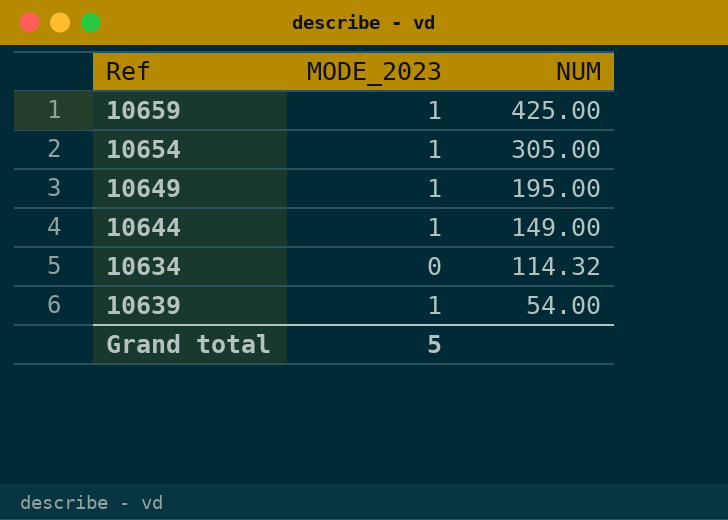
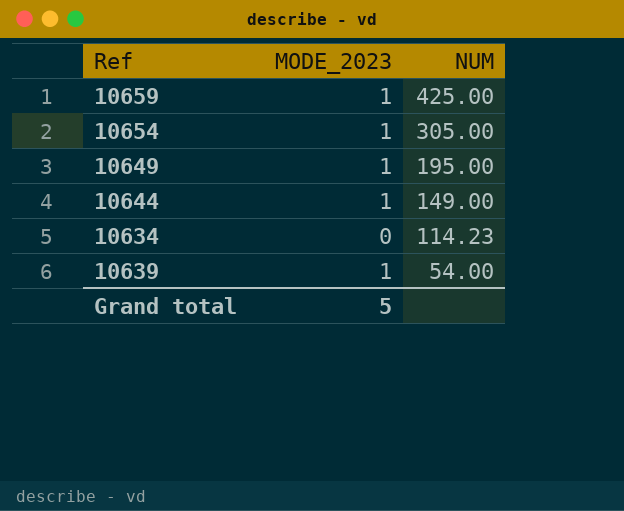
10634 | NUM: 114.32 -> 114.23

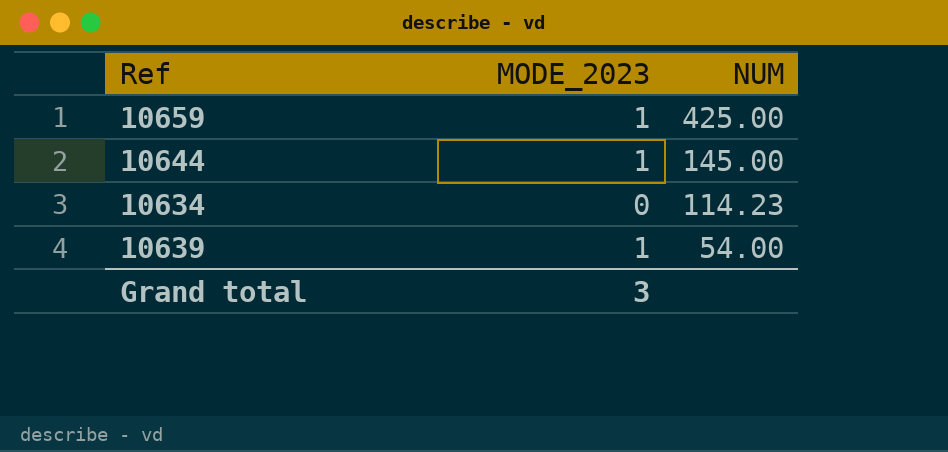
row 10654: 1 | 305.00 -> none
row 10649: 1 | 195.00 -> none
10644 | NUM: 149.00 -> 145.00
Grand total | MODE_2023: 5 -> 3

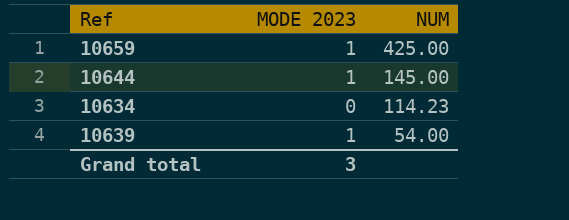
column name: MODE_2023 -> MODE 2023

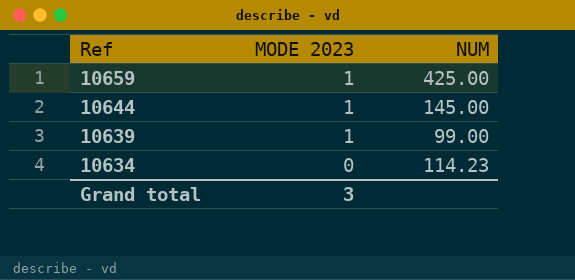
row order: NUM descending -> Ref descending
10639 | NUM: 54.00 -> 99.00

